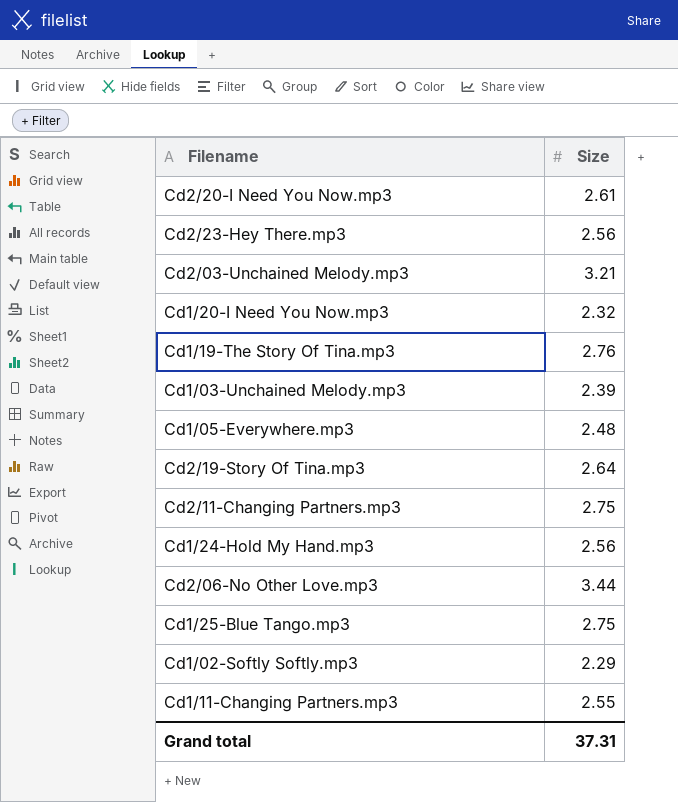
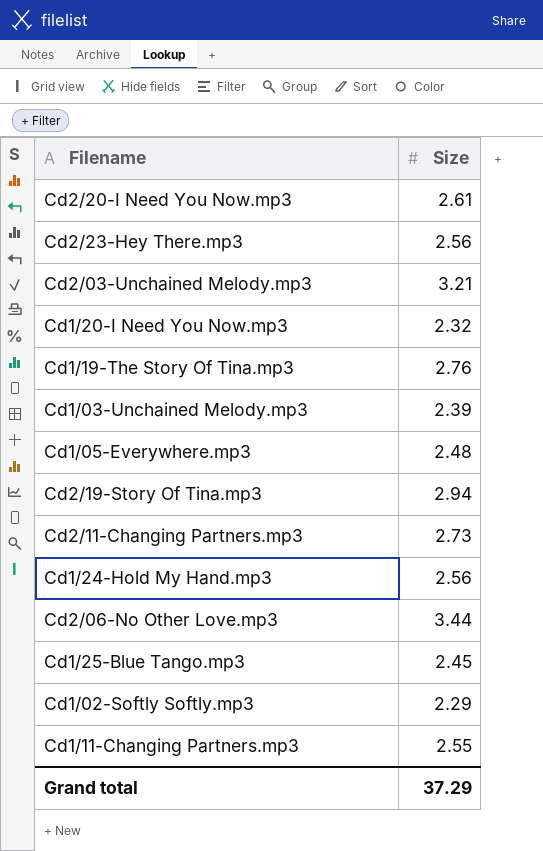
Cd2/19-Story Of Tina.mp3 | Size: 2.64 -> 2.94
Cd2/11-Changing Partners.mp3 | Size: 2.75 -> 2.73
Cd1/25-Blue Tango.mp3 | Size: 2.75 -> 2.45
Grand total | Size: 37.31 -> 37.29

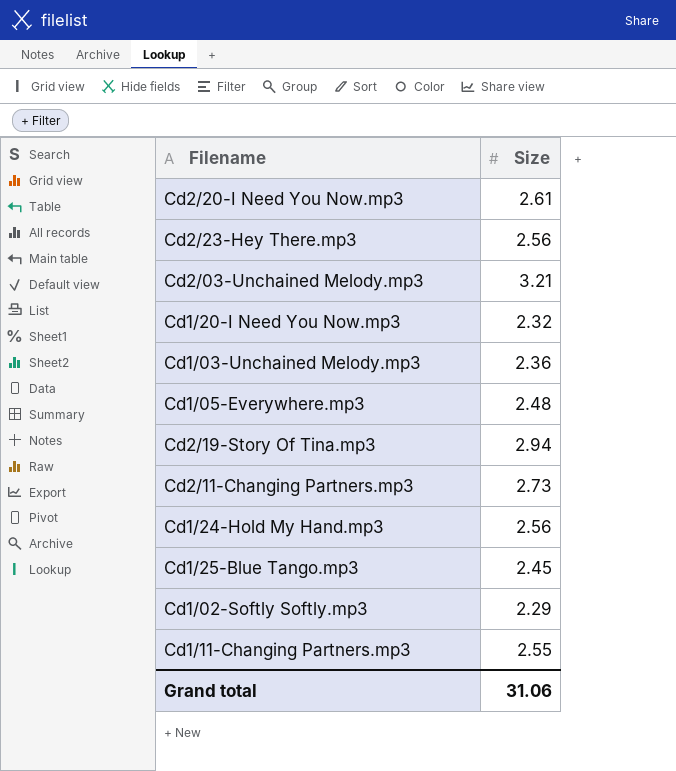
row Cd1/19-The Story Of Tina.mp3: 2.76 -> none
row Cd2/06-No Other Love.mp3: 3.44 -> none
Cd1/03-Unchained Melody.mp3 | Size: 2.39 -> 2.36
Grand total | Size: 37.29 -> 31.06

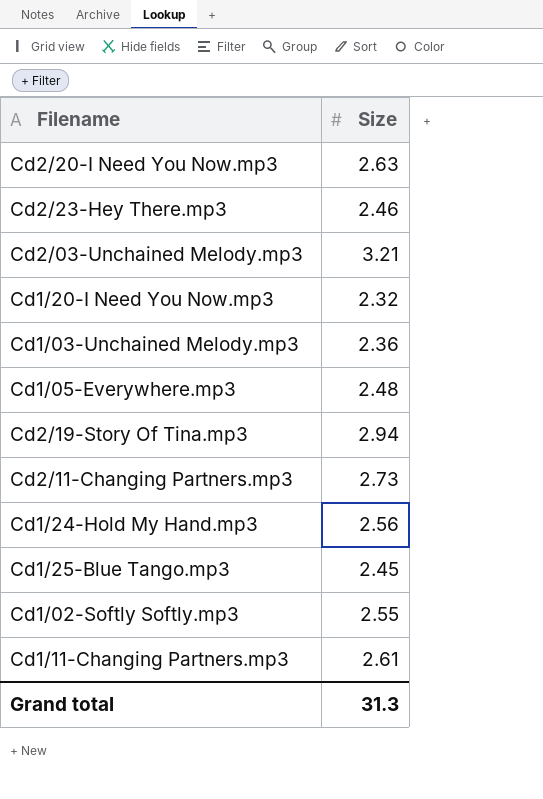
Cd2/20-I Need You Now.mp3 | Size: 2.61 -> 2.63
Cd2/23-Hey There.mp3 | Size: 2.56 -> 2.46
Cd1/02-Softly Softly.mp3 | Size: 2.29 -> 2.55
Cd1/11-Changing Partners.mp3 | Size: 2.55 -> 2.61
Grand total | Size: 31.06 -> 31.3

